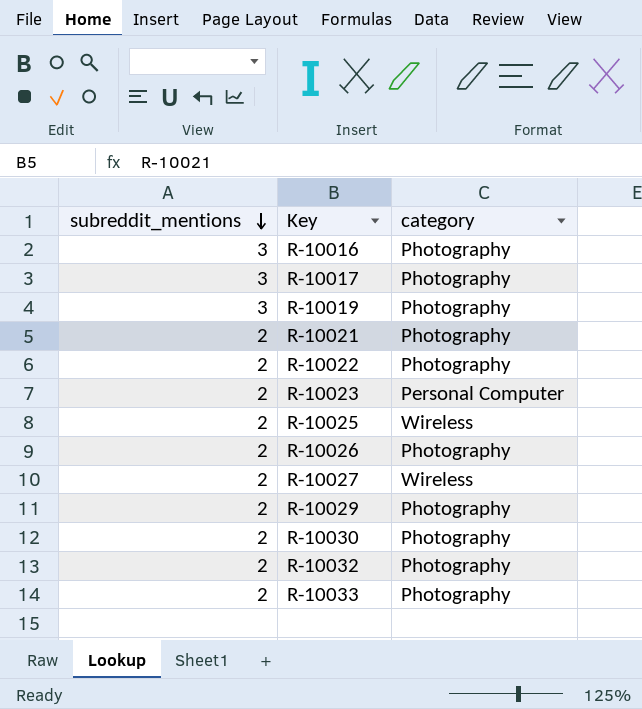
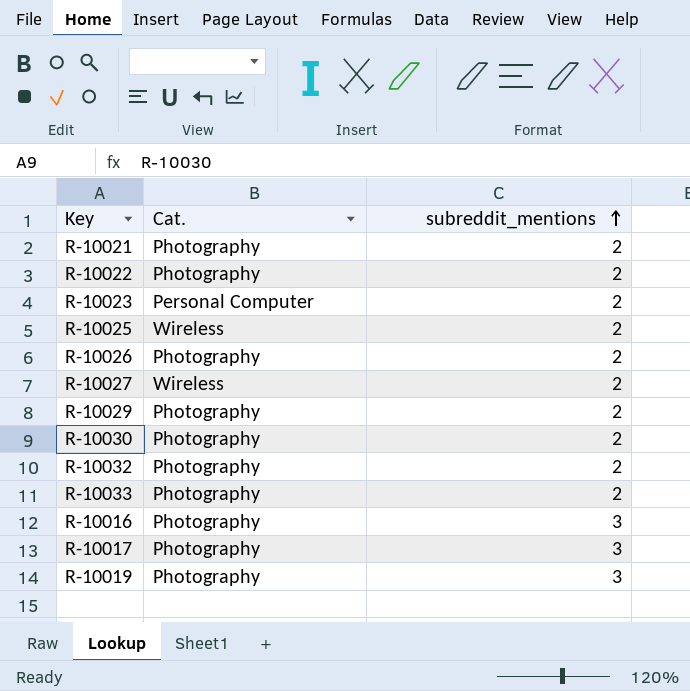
row order: subreddit_mentions descending -> subreddit_mentions ascending
column name: category -> Cat.
column subreddit_mentions | position: 1 -> 3

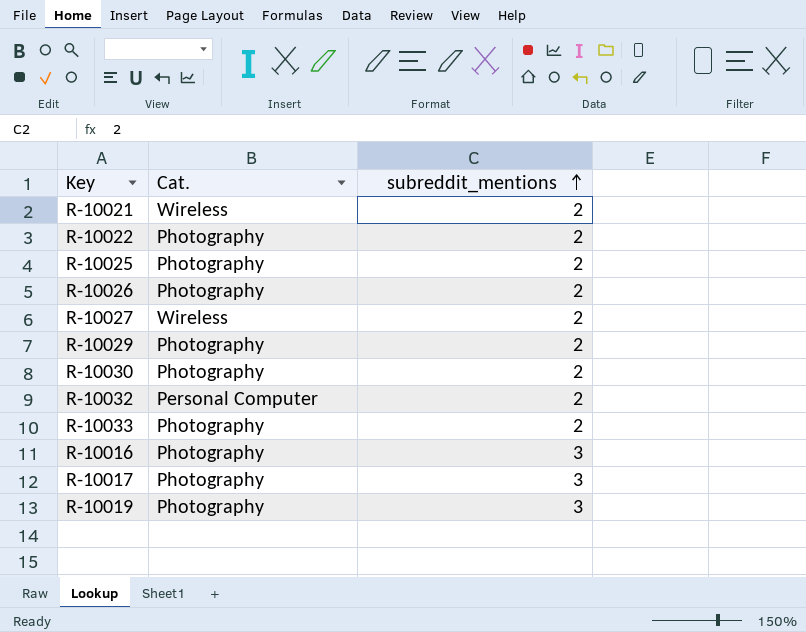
row R-10023: Personal Computer | 2 -> none
R-10021 | Cat.: Photography -> Wireless
R-10025 | Cat.: Wireless -> Photography
R-10032 | Cat.: Photography -> Personal Computer

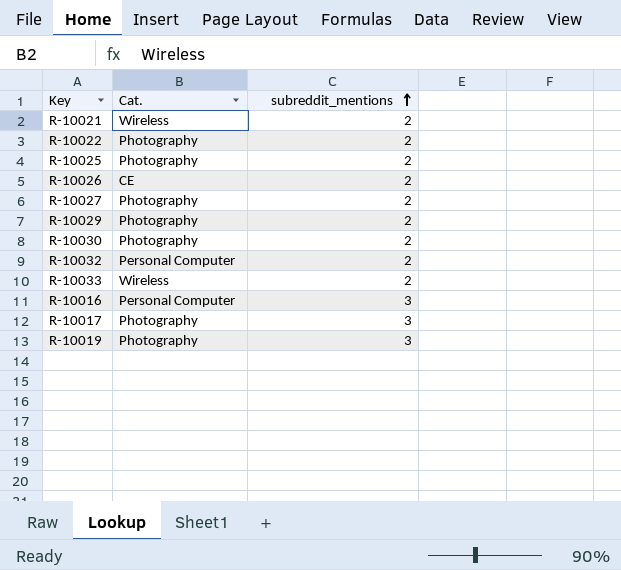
R-10026 | Cat.: Photography -> CE
R-10027 | Cat.: Wireless -> Photography
R-10033 | Cat.: Photography -> Wireless
R-10016 | Cat.: Photography -> Personal Computer

